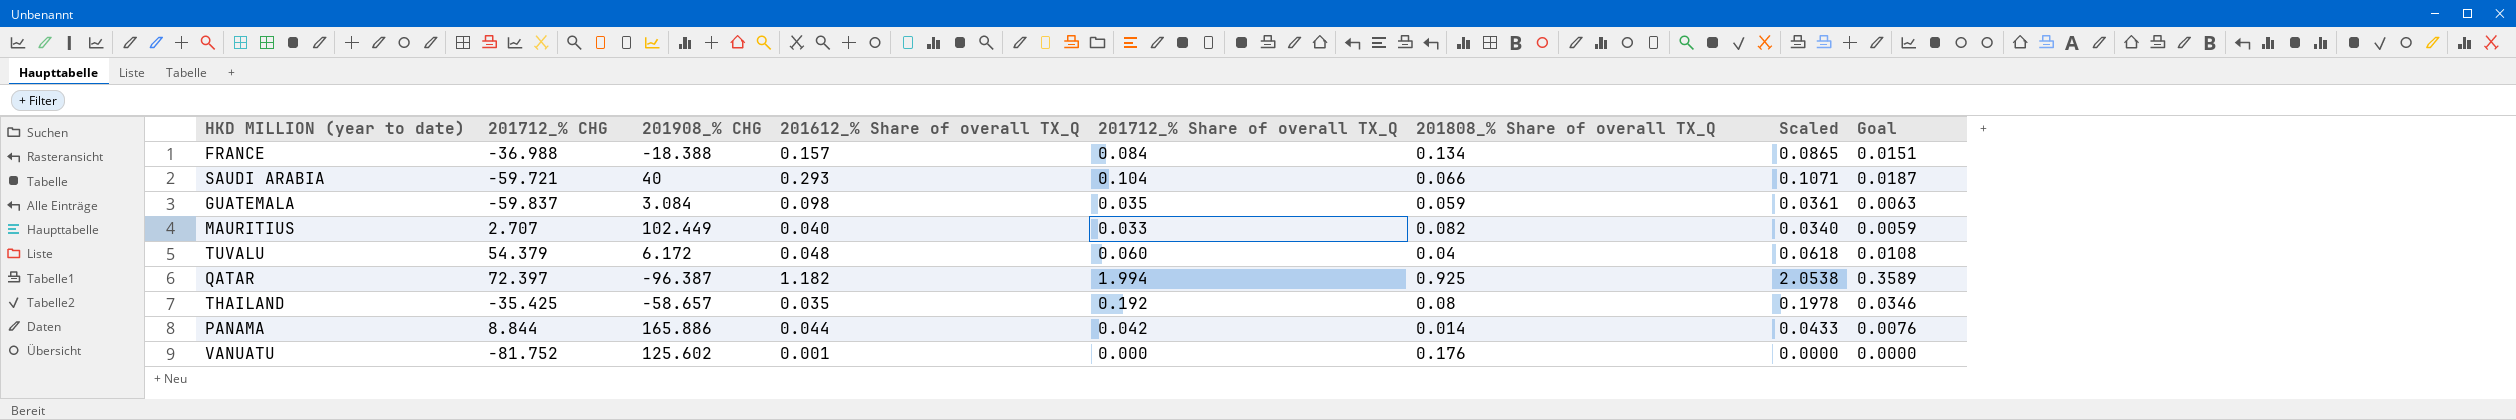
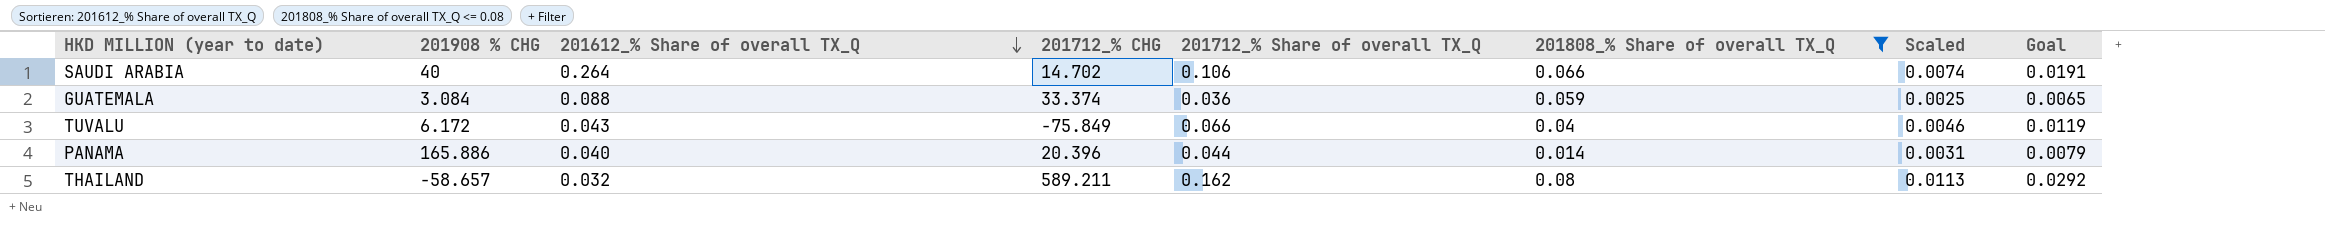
filter: none -> 201808_% Share of overall TX_Q <= 0.08
row order: none -> 201612_% Share of overall TX_Q descending
column name: 201908_% CHG -> 201908 % CHG
column 201712_% CHG | position: 2 -> 4
column Scaled | formula: [201712_% Share of overall TX_Q] * 1.03 -> [201712_% Share of overall TX_Q] * 0.07
SAUDI ARABIA | 201612_% Share of overall TX_Q: 0.293 -> 0.264
SAUDI ARABIA | 201712_% CHG: -59.721 -> 14.702
SAUDI ARABIA | 201712_% Share of overall TX_Q: 0.104 -> 0.106
SAUDI ARABIA | Goal: 0.0187 -> 0.0191
GUATEMALA | 201612_% Share of overall TX_Q: 0.098 -> 0.088
GUATEMALA | 201712_% CHG: -59.837 -> 33.374
GUATEMALA | 201712_% Share of overall TX_Q: 0.035 -> 0.036
GUATEMALA | Goal: 0.0063 -> 0.0065
TUVALU | 201612_% Share of overall TX_Q: 0.048 -> 0.043
TUVALU | 201712_% CHG: 54.379 -> -75.849
TUVALU | 201712_% Share of overall TX_Q: 0.060 -> 0.066
TUVALU | Goal: 0.0108 -> 0.0119
PANAMA | 201612_% Share of overall TX_Q: 0.044 -> 0.040
PANAMA | 201712_% CHG: 8.844 -> 20.396
PANAMA | 201712_% Share of overall TX_Q: 0.042 -> 0.044
PANAMA | Goal: 0.0076 -> 0.0079
THAILAND | 201612_% Share of overall TX_Q: 0.035 -> 0.032
THAILAND | 201712_% CHG: -35.425 -> 589.211
THAILAND | 201712_% Share of overall TX_Q: 0.192 -> 0.162
THAILAND | Goal: 0.0346 -> 0.0292

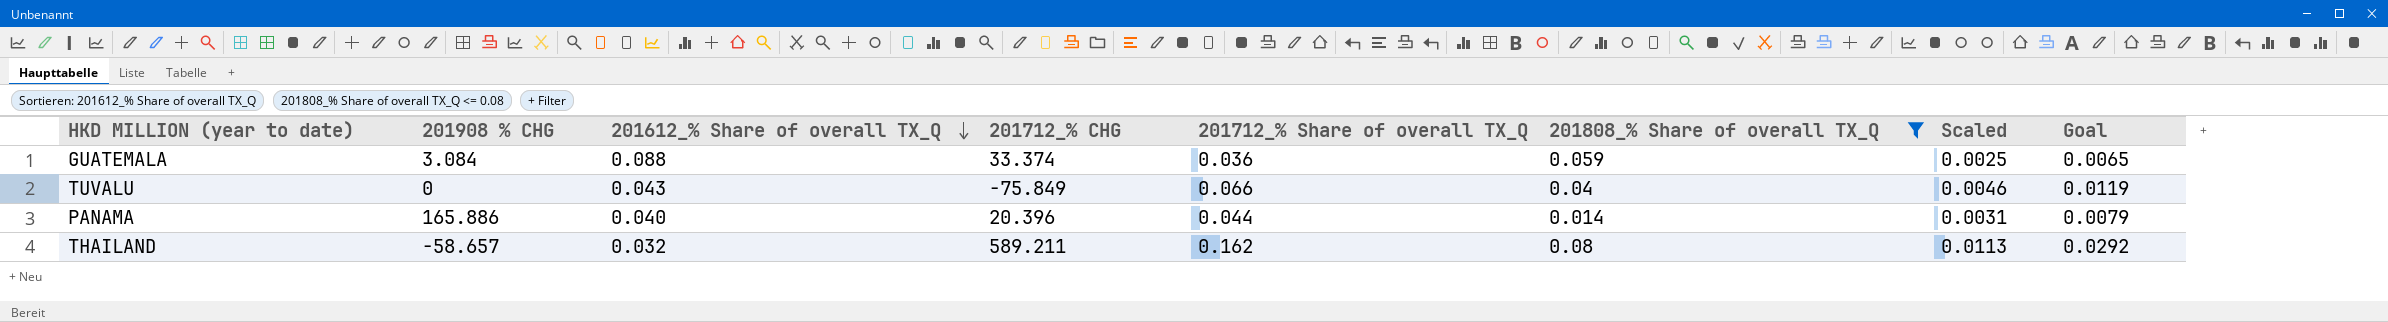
row SAUDI ARABIA: 40 | 0.264 | 14.702 | 0.106 | 0.066 | 0.0074 | 0.0191 -> none
TUVALU | 201908 % CHG: 6.172 -> 0

